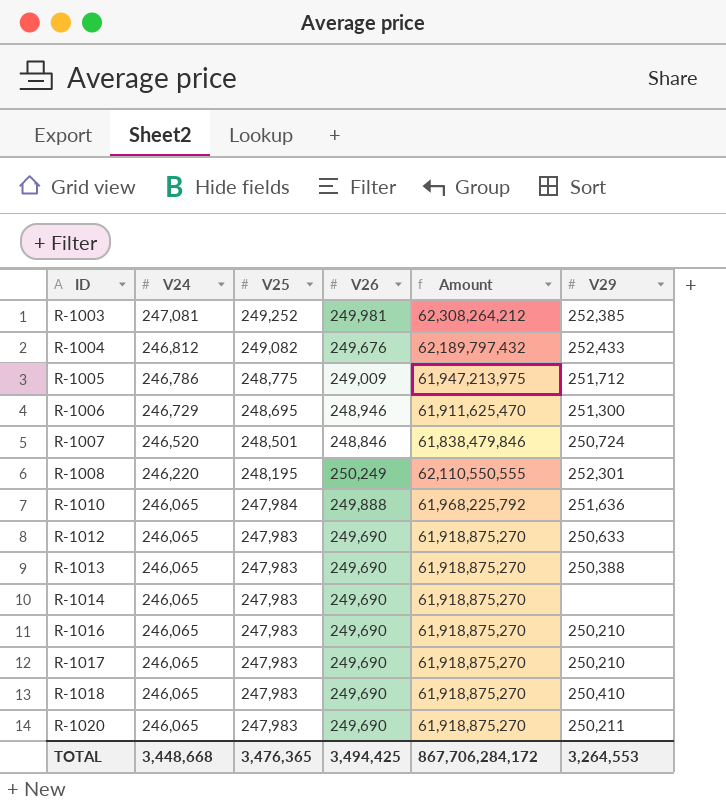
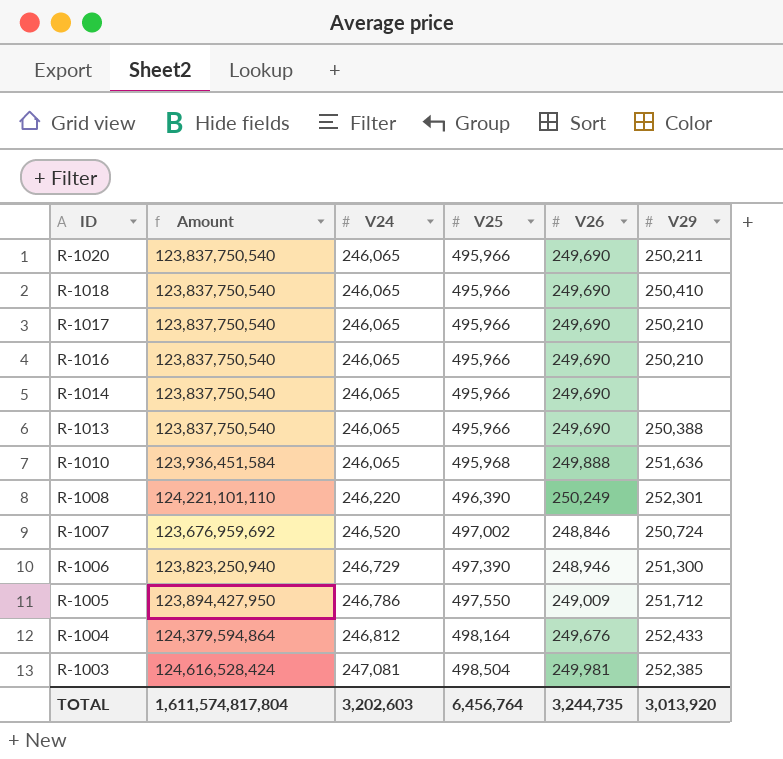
row order: ID ascending -> ID descending
column Amount | position: 5 -> 2
row R-1012: 246,065 | 247,983 | 249,690 | 61,918,875,270 | 250,633 -> none
R-1020 | Amount: 61,918,875,270 -> 123,837,750,540
R-1020 | V25: 247,983 -> 495,966
R-1018 | Amount: 61,918,875,270 -> 123,837,750,540
R-1018 | V25: 247,983 -> 495,966
R-1017 | Amount: 61,918,875,270 -> 123,837,750,540
R-1017 | V25: 247,983 -> 495,966
R-1016 | Amount: 61,918,875,270 -> 123,837,750,540
R-1016 | V25: 247,983 -> 495,966
R-1014 | Amount: 61,918,875,270 -> 123,837,750,540
R-1014 | V25: 247,983 -> 495,966
R-1013 | Amount: 61,918,875,270 -> 123,837,750,540
R-1013 | V25: 247,983 -> 495,966
R-1010 | Amount: 61,968,225,792 -> 123,936,451,584
R-1010 | V25: 247,984 -> 495,968
R-1008 | Amount: 62,110,550,555 -> 124,221,101,110
R-1008 | V25: 248,195 -> 496,390
R-1007 | Amount: 61,838,479,846 -> 123,676,959,692
R-1007 | V25: 248,501 -> 497,002
R-1006 | Amount: 61,911,625,470 -> 123,823,250,940
R-1006 | V25: 248,695 -> 497,390
R-1005 | Amount: 61,947,213,975 -> 123,894,427,950
R-1005 | V25: 248,775 -> 497,550
R-1004 | Amount: 62,189,797,432 -> 124,379,594,864
R-1004 | V25: 249,082 -> 498,164
R-1003 | Amount: 62,308,264,212 -> 124,616,528,424
R-1003 | V25: 249,252 -> 498,504
TOTAL | Amount: 867,706,284,172 -> 1,611,574,817,804
TOTAL | V24: 3,448,668 -> 3,202,603
TOTAL | V25: 3,476,365 -> 6,456,764
TOTAL | V26: 3,494,425 -> 3,244,735
TOTAL | V29: 3,264,553 -> 3,013,920

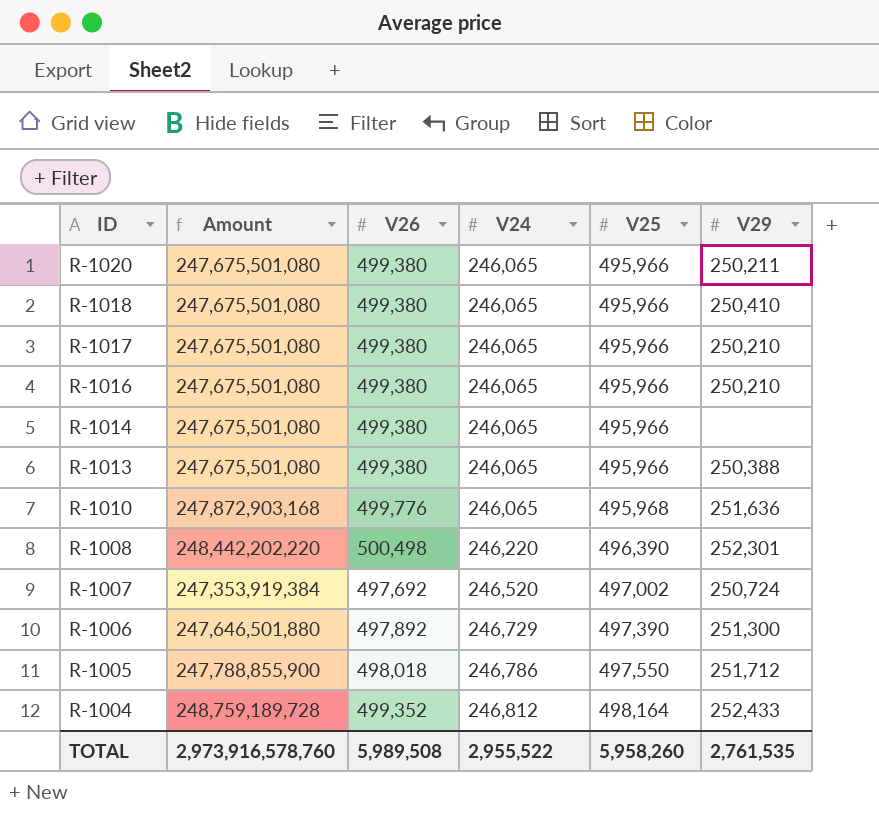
column V26 | position: 5 -> 3
row R-1003: 124,616,528,424 | 247,081 | 498,504 | 249,981 | 252,385 -> none
R-1020 | Amount: 123,837,750,540 -> 247,675,501,080
R-1020 | V26: 249,690 -> 499,380
R-1018 | Amount: 123,837,750,540 -> 247,675,501,080
R-1018 | V26: 249,690 -> 499,380
R-1017 | Amount: 123,837,750,540 -> 247,675,501,080
R-1017 | V26: 249,690 -> 499,380
R-1016 | Amount: 123,837,750,540 -> 247,675,501,080
R-1016 | V26: 249,690 -> 499,380
R-1014 | Amount: 123,837,750,540 -> 247,675,501,080
R-1014 | V26: 249,690 -> 499,380
R-1013 | Amount: 123,837,750,540 -> 247,675,501,080
R-1013 | V26: 249,690 -> 499,380
R-1010 | Amount: 123,936,451,584 -> 247,872,903,168
R-1010 | V26: 249,888 -> 499,776
R-1008 | Amount: 124,221,101,110 -> 248,442,202,220
R-1008 | V26: 250,249 -> 500,498
R-1007 | Amount: 123,676,959,692 -> 247,353,919,384
R-1007 | V26: 248,846 -> 497,692
R-1006 | Amount: 123,823,250,940 -> 247,646,501,880
R-1006 | V26: 248,946 -> 497,892
R-1005 | Amount: 123,894,427,950 -> 247,788,855,900
R-1005 | V26: 249,009 -> 498,018
R-1004 | Amount: 124,379,594,864 -> 248,759,189,728
R-1004 | V26: 249,676 -> 499,352
TOTAL | Amount: 1,611,574,817,804 -> 2,973,916,578,760
TOTAL | V26: 3,244,735 -> 5,989,508
TOTAL | V24: 3,202,603 -> 2,955,522
TOTAL | V25: 6,456,764 -> 5,958,260
TOTAL | V29: 3,013,920 -> 2,761,535

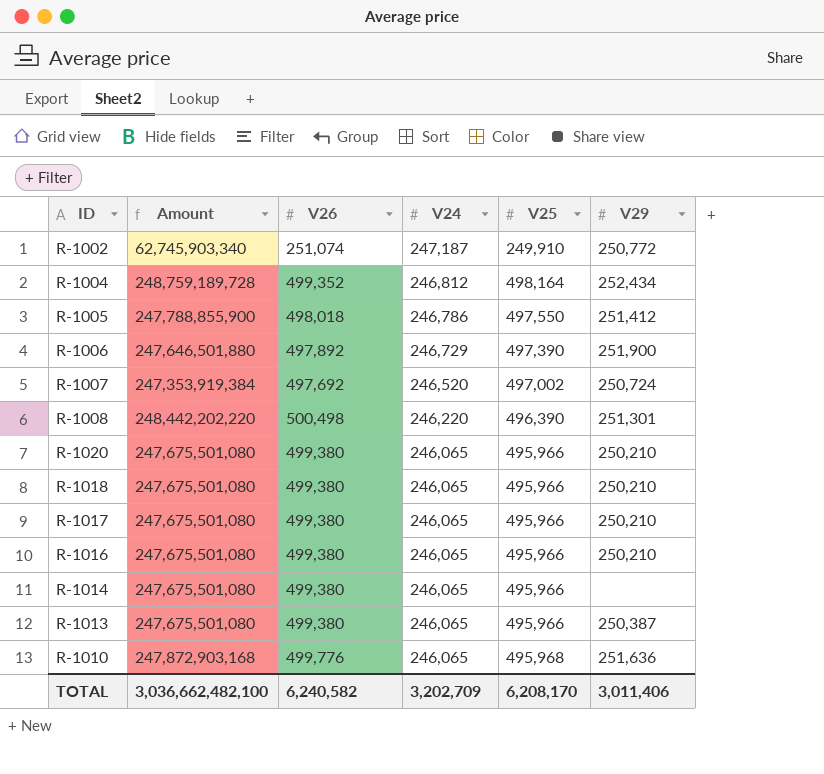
row order: ID descending -> V24 descending
row R-1002: none -> 62,745,903,340 | 251,074 | 247,187 | 249,910 | 250,772
R-1004 | V29: 252,433 -> 252,434
R-1005 | V29: 251,712 -> 251,412
R-1006 | V29: 251,300 -> 251,900
R-1008 | V29: 252,301 -> 251,301
R-1020 | V29: 250,211 -> 250,210
R-1018 | V29: 250,410 -> 250,210
R-1013 | V29: 250,388 -> 250,387
TOTAL | Amount: 2,973,916,578,760 -> 3,036,662,482,100
TOTAL | V26: 5,989,508 -> 6,240,582
TOTAL | V24: 2,955,522 -> 3,202,709
TOTAL | V25: 5,958,260 -> 6,208,170
TOTAL | V29: 2,761,535 -> 3,011,406

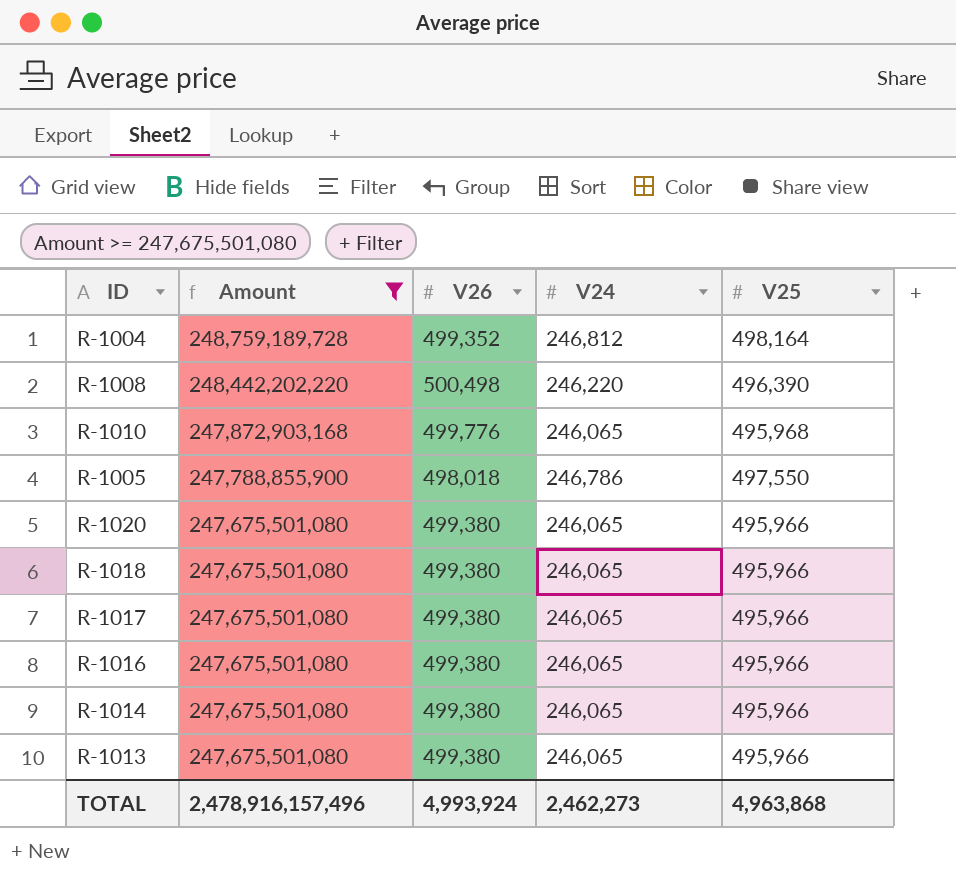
filter: none -> Amount >= 247,675,501,080
row order: V24 descending -> Amount descending
column V29 | position: 6 -> none
TOTAL | Amount: 3,036,662,482,100 -> 2,478,916,157,496
TOTAL | V26: 6,240,582 -> 4,993,924
TOTAL | V24: 3,202,709 -> 2,462,273
TOTAL | V25: 6,208,170 -> 4,963,868

